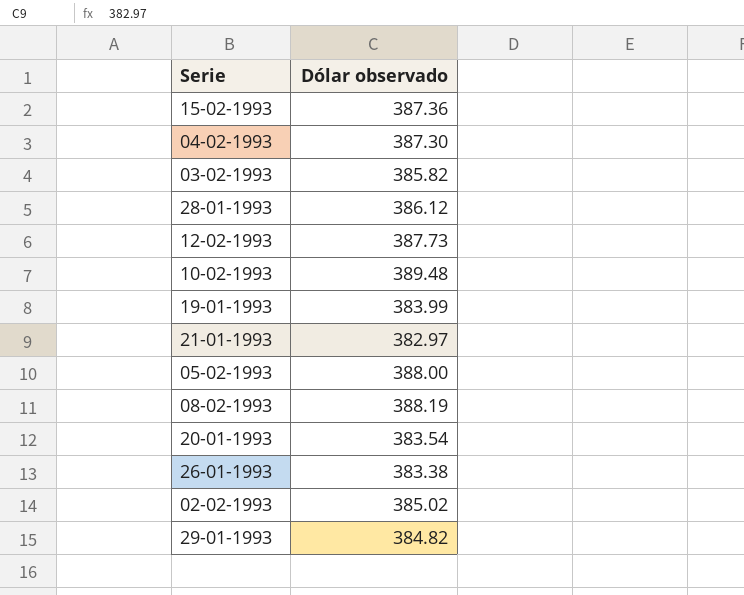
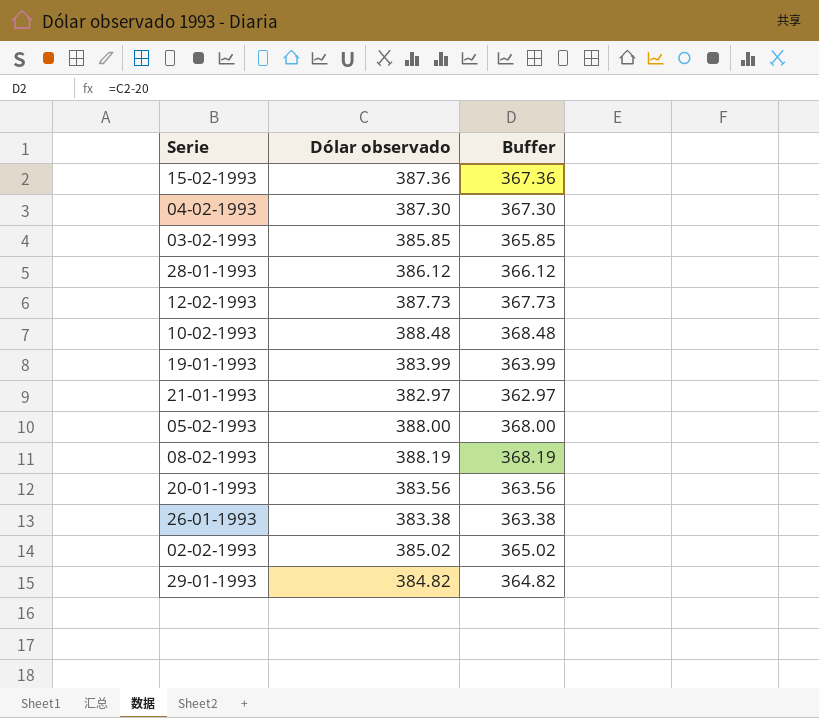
column Buffer | formula: none -> [Dólar observado] - 20
03-02-1993 | Dólar observado: 385.82 -> 385.85
10-02-1993 | Dólar observado: 389.48 -> 388.48
20-01-1993 | Dólar observado: 383.54 -> 383.56

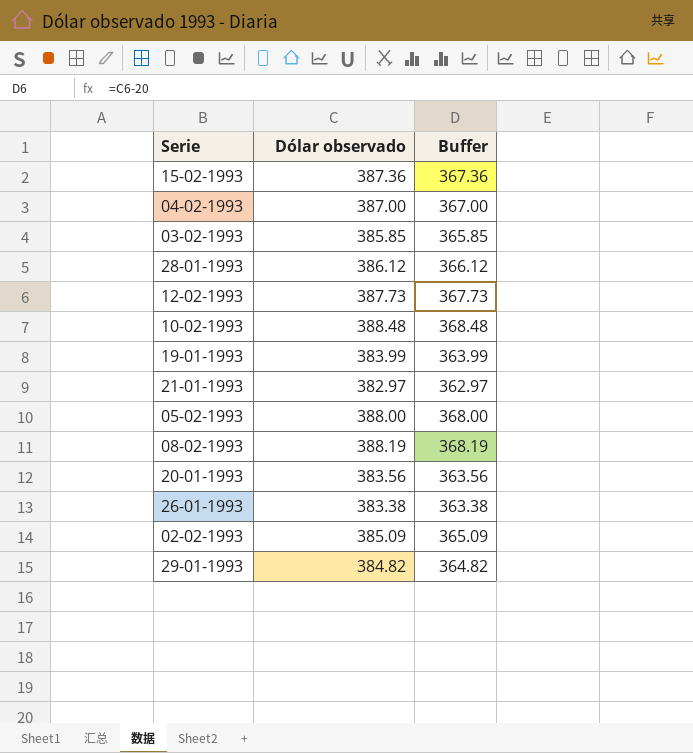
04-02-1993 | Dólar observado: 387.30 -> 387.00
04-02-1993 | Buffer: 367.30 -> 367.00
02-02-1993 | Dólar observado: 385.02 -> 385.09
02-02-1993 | Buffer: 365.02 -> 365.09

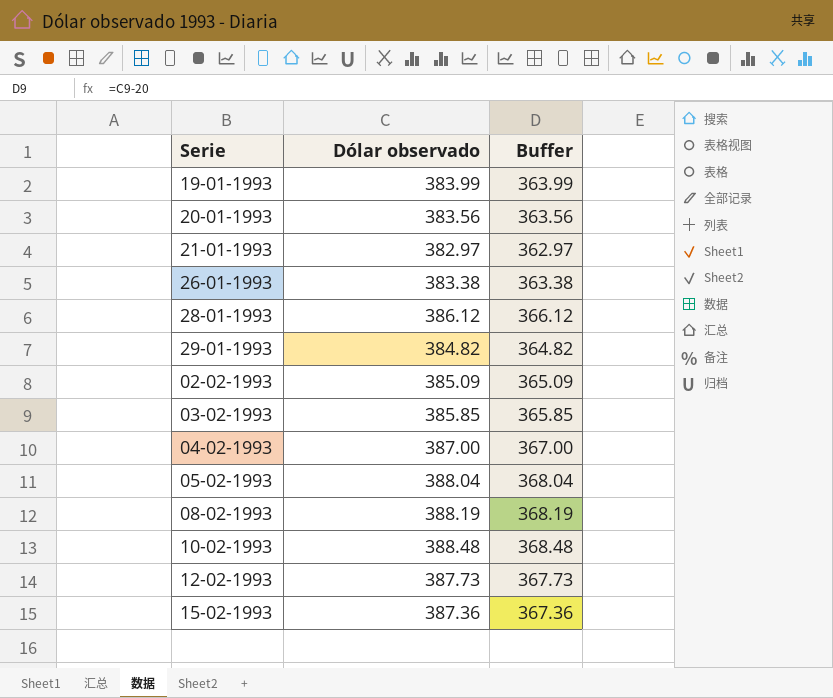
row order: none -> Serie ascending
05-02-1993 | Dólar observado: 388.00 -> 388.04
05-02-1993 | Buffer: 368.00 -> 368.04

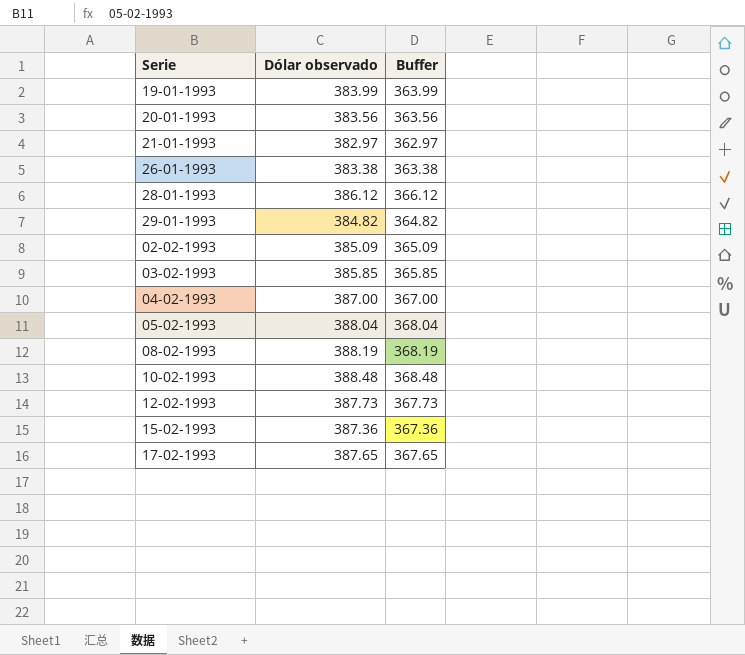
row 17-02-1993: none -> 387.65 | 367.65

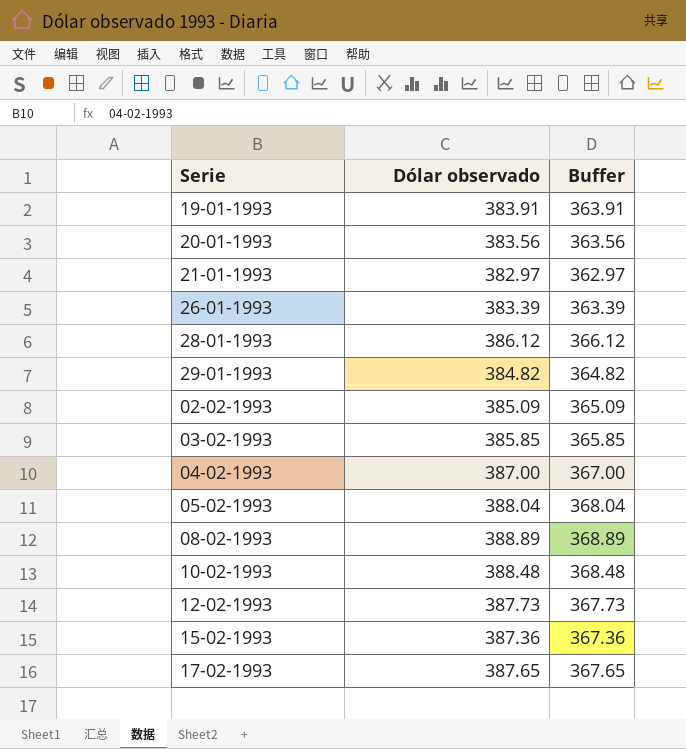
19-01-1993 | Dólar observado: 383.99 -> 383.91
19-01-1993 | Buffer: 363.99 -> 363.91
26-01-1993 | Dólar observado: 383.38 -> 383.39
26-01-1993 | Buffer: 363.38 -> 363.39
08-02-1993 | Dólar observado: 388.19 -> 388.89
08-02-1993 | Buffer: 368.19 -> 368.89

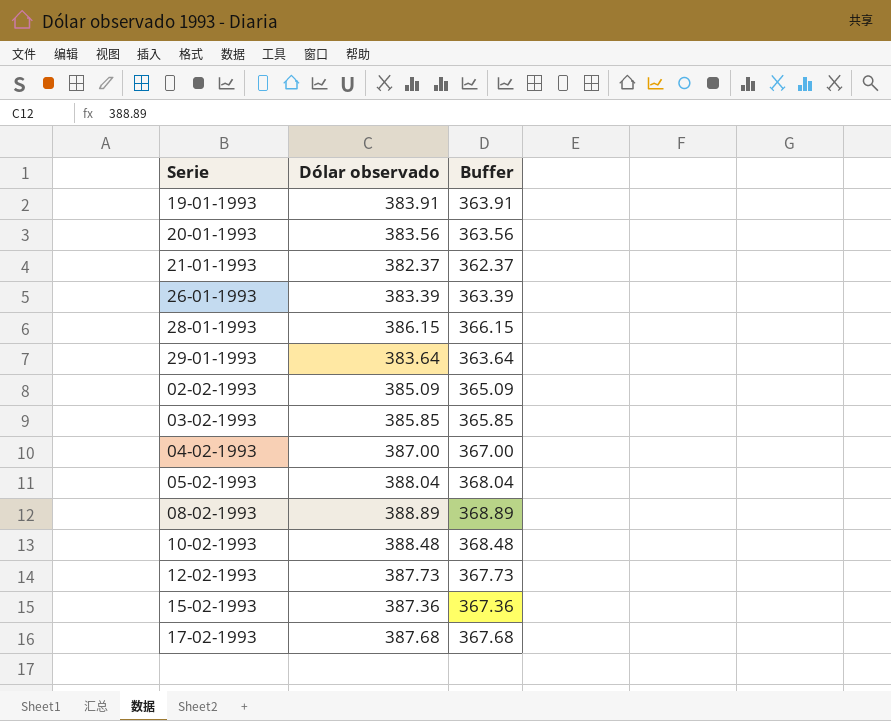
21-01-1993 | Dólar observado: 382.97 -> 382.37
21-01-1993 | Buffer: 362.97 -> 362.37
28-01-1993 | Dólar observado: 386.12 -> 386.15
28-01-1993 | Buffer: 366.12 -> 366.15
29-01-1993 | Dólar observado: 384.82 -> 383.64
29-01-1993 | Buffer: 364.82 -> 363.64
17-02-1993 | Dólar observado: 387.65 -> 387.68
17-02-1993 | Buffer: 367.65 -> 367.68

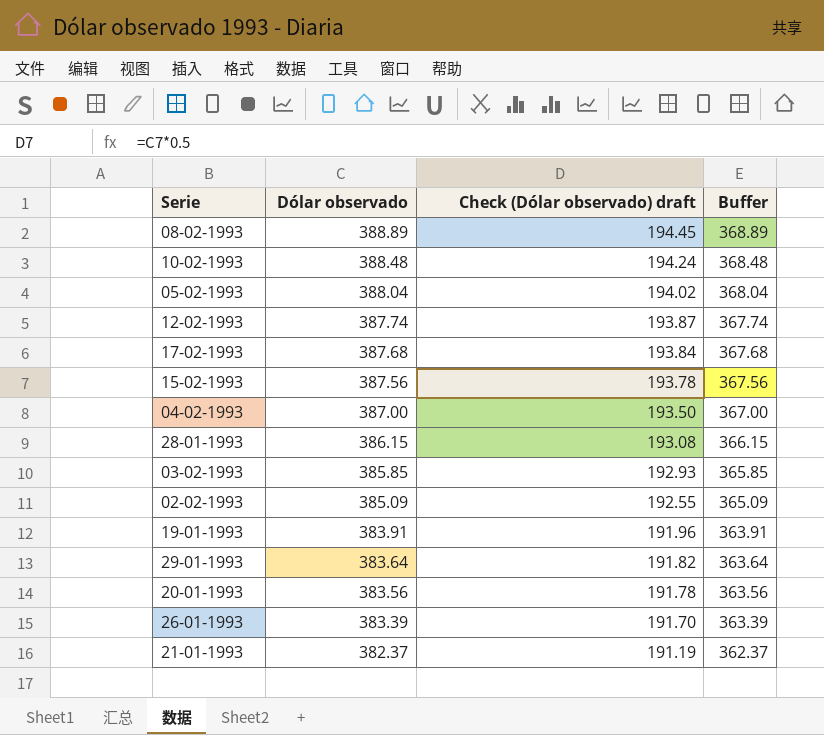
row order: Serie ascending -> Dólar observado descending
column Check (Dólar observado) draft | formula: none -> [Dólar observado] * 0.5
12-02-1993 | Dólar observado: 387.73 -> 387.74
12-02-1993 | Buffer: 367.73 -> 367.74
15-02-1993 | Dólar observado: 387.36 -> 387.56
15-02-1993 | Buffer: 367.36 -> 367.56

